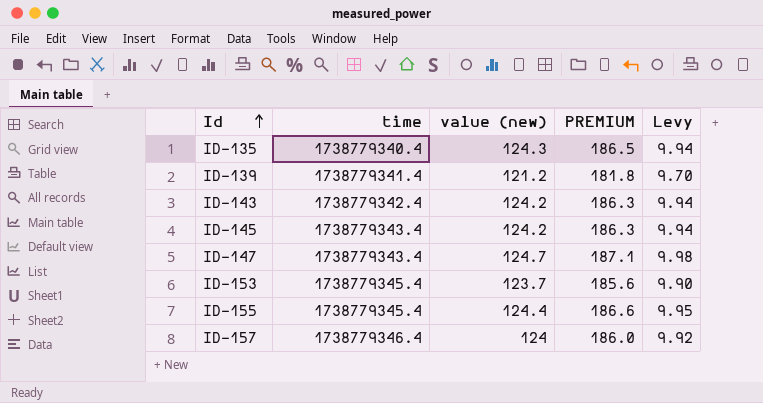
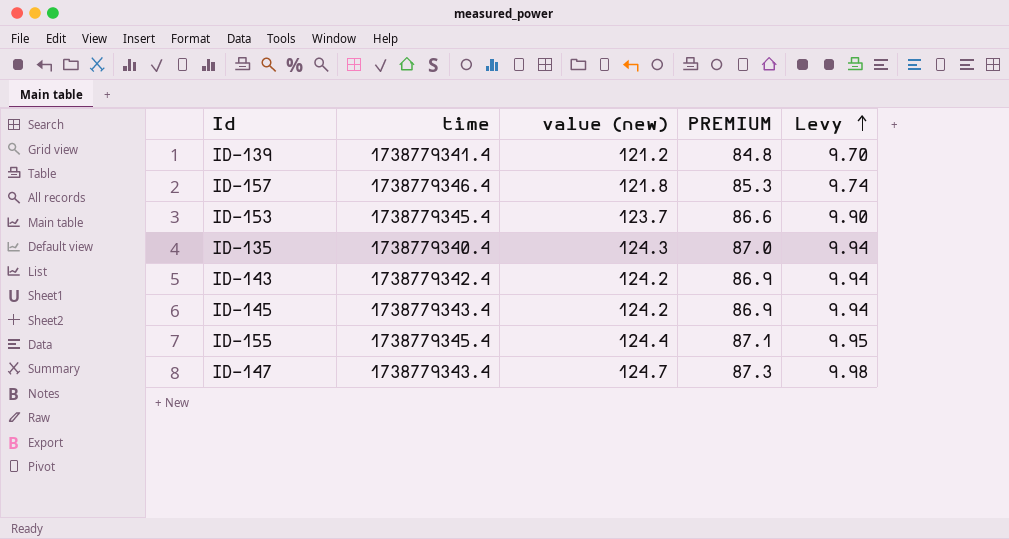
row order: Id ascending -> Levy ascending
column PREMIUM | formula: [value (new)] * 1.5 -> [value (new)] * 0.7
ID-157 | value (new): 124 -> 121.8
ID-157 | Levy: 9.92 -> 9.74

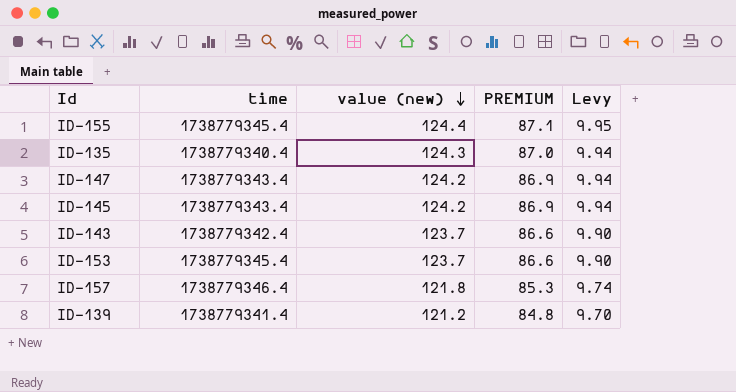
row order: Levy ascending -> value (new) descending
ID-147 | value (new): 124.7 -> 124.2
ID-147 | PREMIUM: 87.3 -> 86.9
ID-147 | Levy: 9.98 -> 9.94
ID-143 | value (new): 124.2 -> 123.7
ID-143 | PREMIUM: 86.9 -> 86.6
ID-143 | Levy: 9.94 -> 9.90

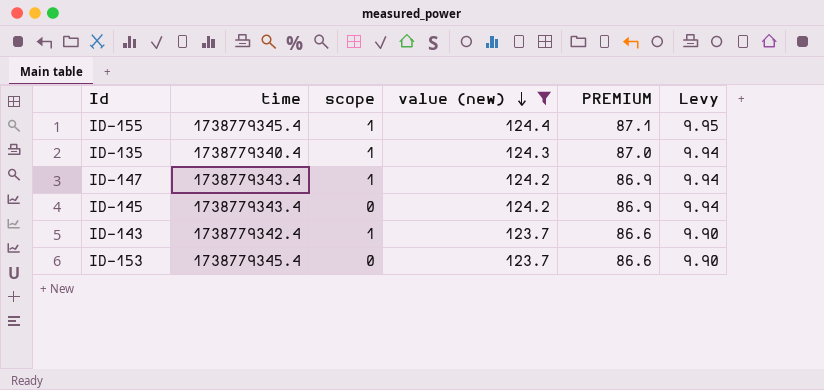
filter: none -> value (new) >= 123.7
column scope | position: none -> 3

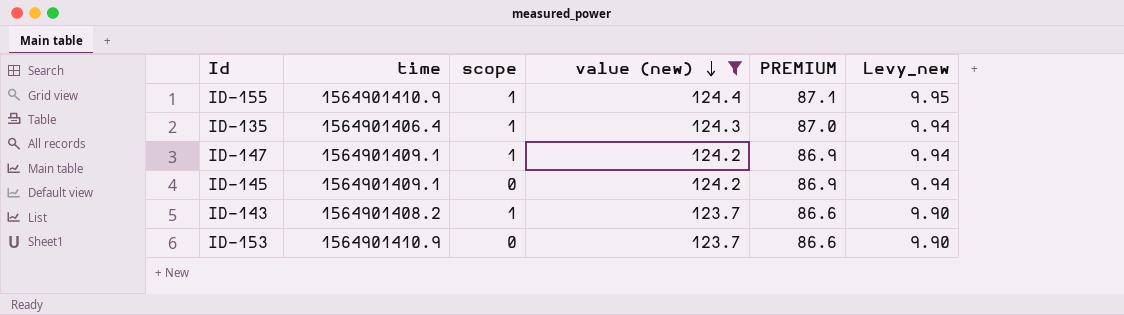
column name: Levy -> Levy_new
ID-155 | time: 1738779345.4 -> 1564901410.9
ID-135 | time: 1738779340.4 -> 1564901406.4
ID-147 | time: 1738779343.4 -> 1564901409.1
ID-145 | time: 1738779343.4 -> 1564901409.1
ID-143 | time: 1738779342.4 -> 1564901408.2
ID-153 | time: 1738779345.4 -> 1564901410.9

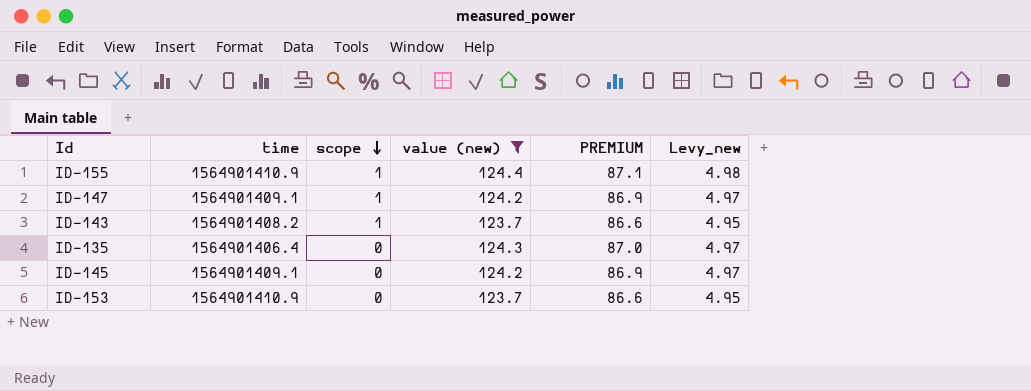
row order: value (new) descending -> scope descending
column Levy_new | formula: [value (new)] * 0.08 -> [value (new)] * 0.04
ID-135 | scope: 1 -> 0

